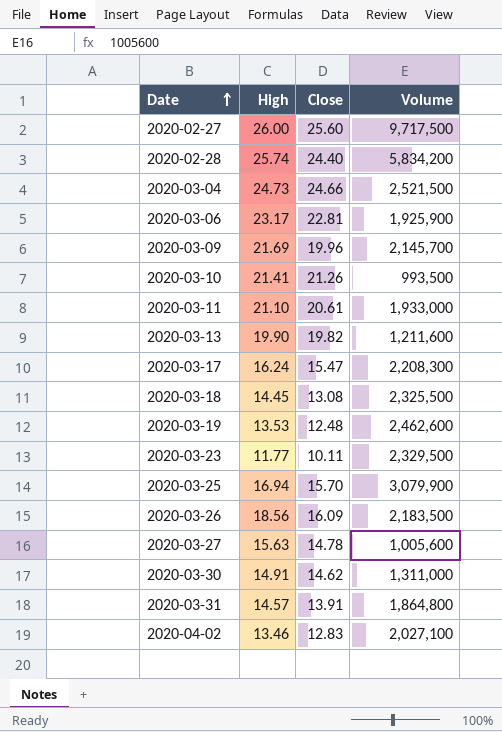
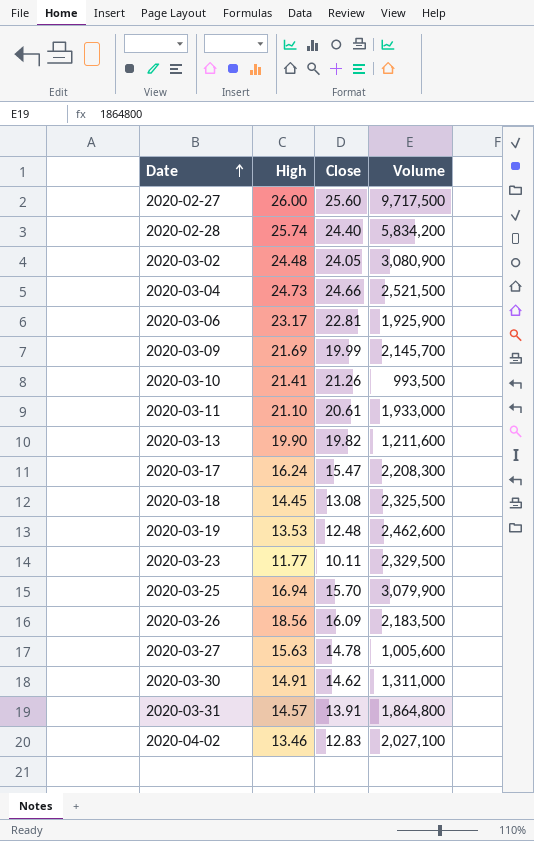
row 2020-03-02: none -> 24.48 | 24.05 | 3,080,900
2020-03-09 | Close: 19.96 -> 19.99

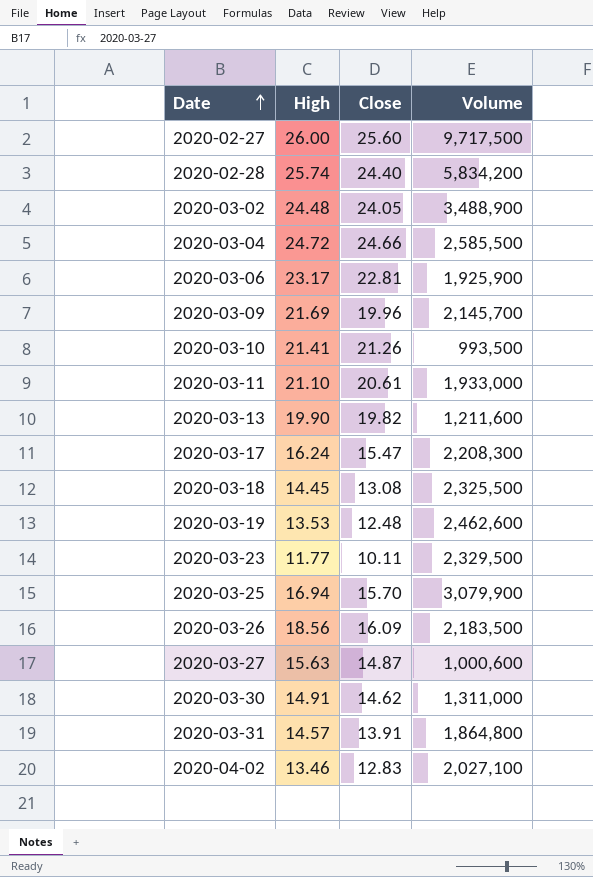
2020-03-02 | Volume: 3,080,900 -> 3,488,900
2020-03-04 | High: 24.73 -> 24.72
2020-03-04 | Volume: 2,521,500 -> 2,585,500
2020-03-09 | Close: 19.99 -> 19.96
2020-03-27 | Close: 14.78 -> 14.87
2020-03-27 | Volume: 1,005,600 -> 1,000,600

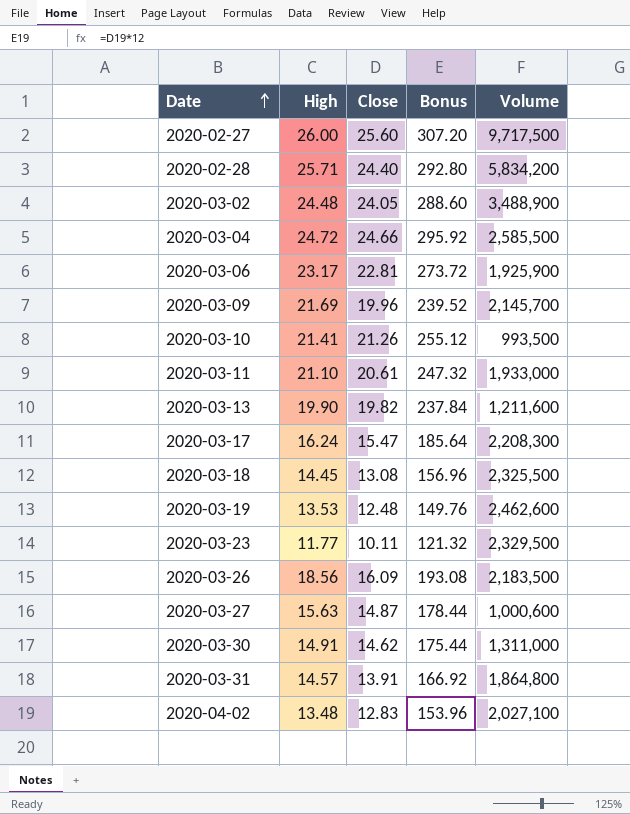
column Bonus | formula: none -> [Close] * 12
row 2020-03-25: 16.94 | 15.70 | 3,079,900 -> none
2020-02-28 | High: 25.74 -> 25.71
2020-04-02 | High: 13.46 -> 13.48

